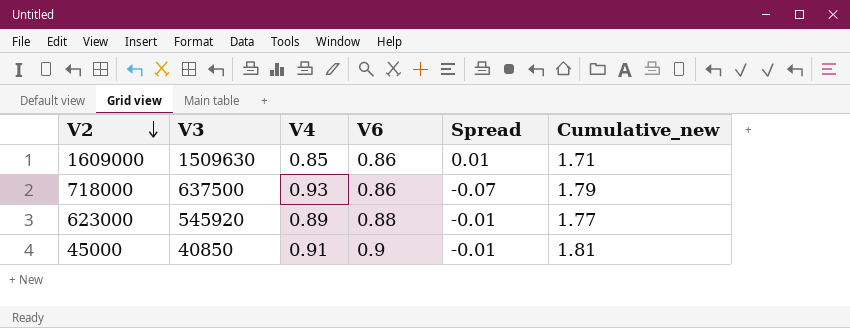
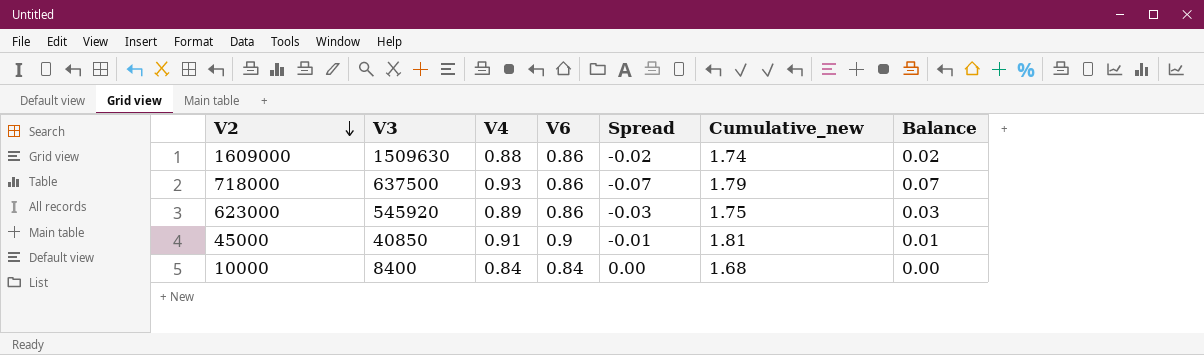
column Balance | formula: none -> [V4] - [V6]
1609000 | V4: 0.85 -> 0.88
1609000 | Spread: 0.01 -> -0.02
1609000 | Cumulative_new: 1.71 -> 1.74
623000 | V6: 0.88 -> 0.86
623000 | Spread: -0.01 -> -0.03
623000 | Cumulative_new: 1.77 -> 1.75
row 10000: none -> 8400 | 0.84 | 0.84 | 0.00 | 1.68 | 0.00

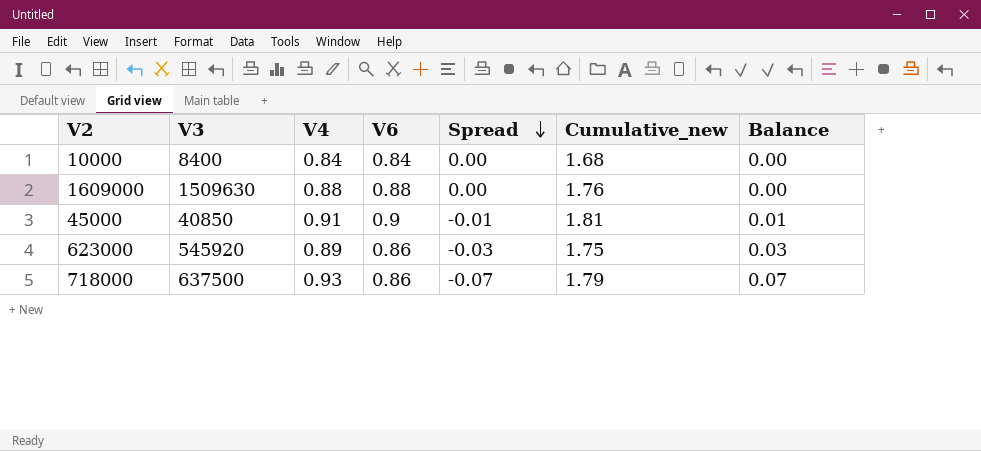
row order: V2 descending -> Spread descending
1609000 | V6: 0.86 -> 0.88
1609000 | Spread: -0.02 -> 0.00
1609000 | Cumulative_new: 1.74 -> 1.76
1609000 | Balance: 0.02 -> 0.00

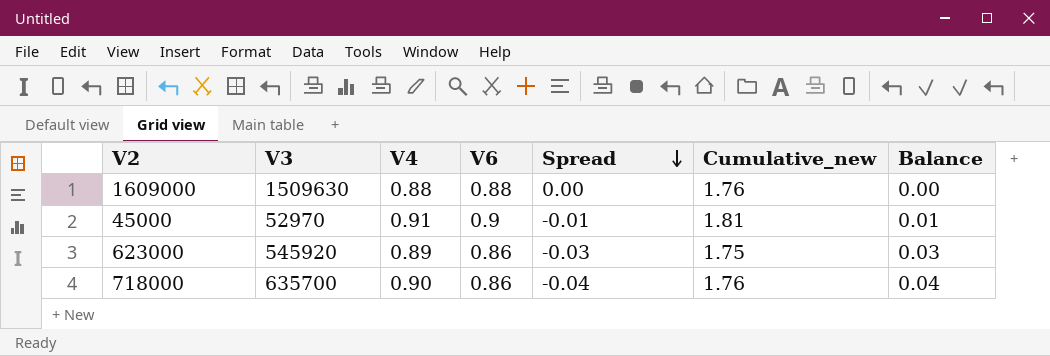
row 10000: 8400 | 0.84 | 0.84 | 0.00 | 1.68 | 0.00 -> none
45000 | V3: 40850 -> 52970
718000 | V3: 637500 -> 635700
718000 | V4: 0.93 -> 0.90
718000 | Spread: -0.07 -> -0.04
718000 | Cumulative_new: 1.79 -> 1.76
718000 | Balance: 0.07 -> 0.04

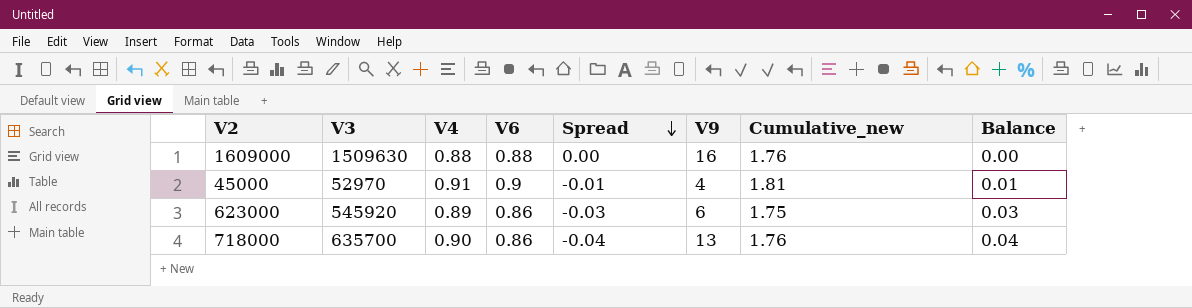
column V9 | position: none -> 6

